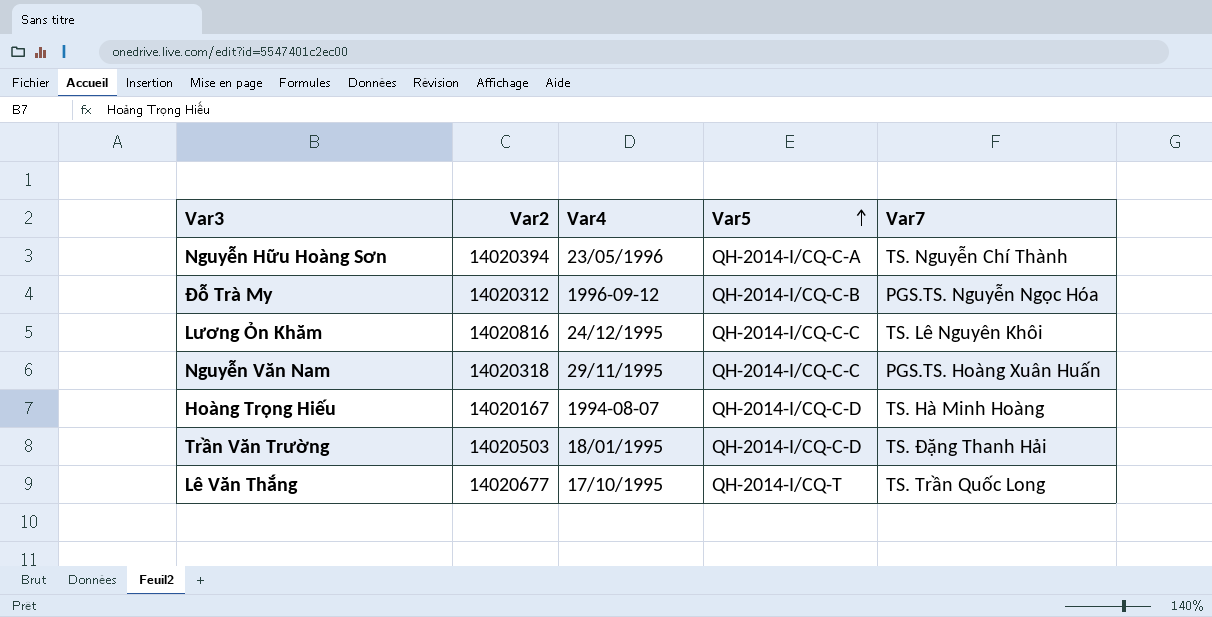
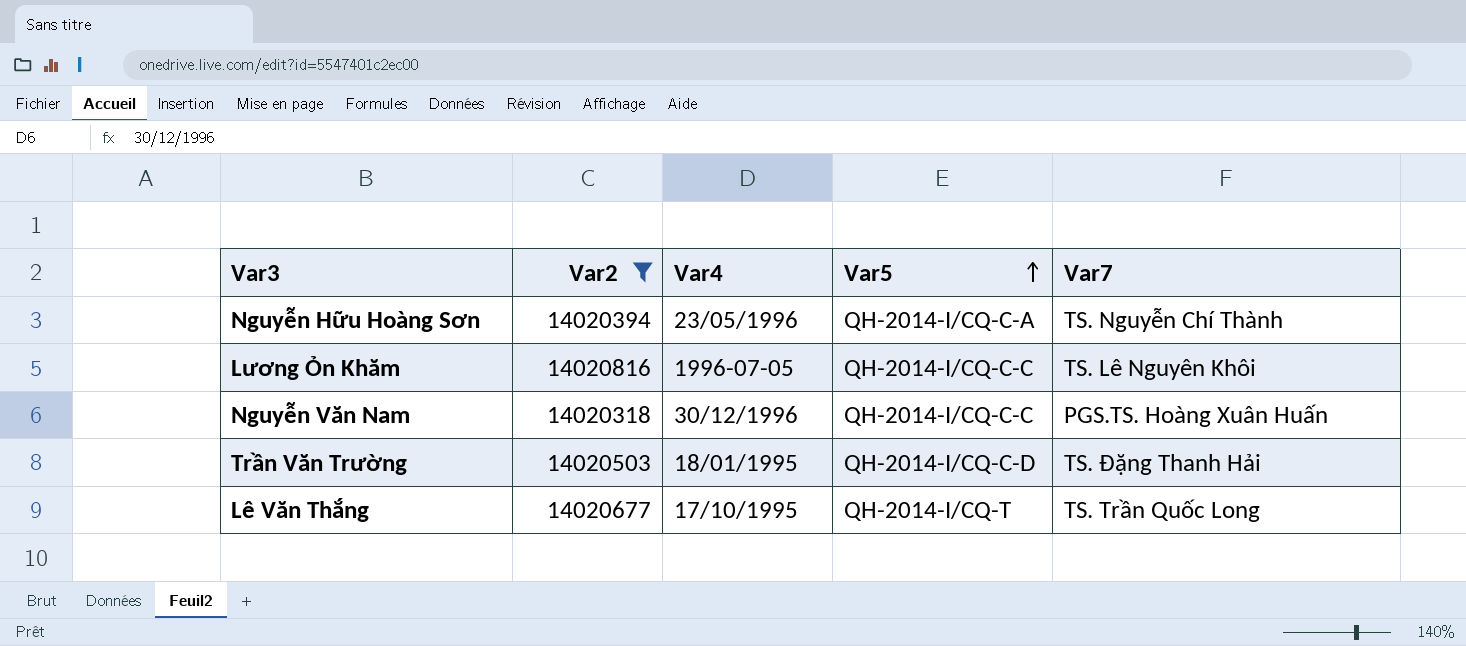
filter: none -> Var2 >= 14020318
Lương Ỏn Khăm | Var4: 24/12/1995 -> 1996-07-05
Nguyễn Văn Nam | Var4: 29/11/1995 -> 30/12/1996

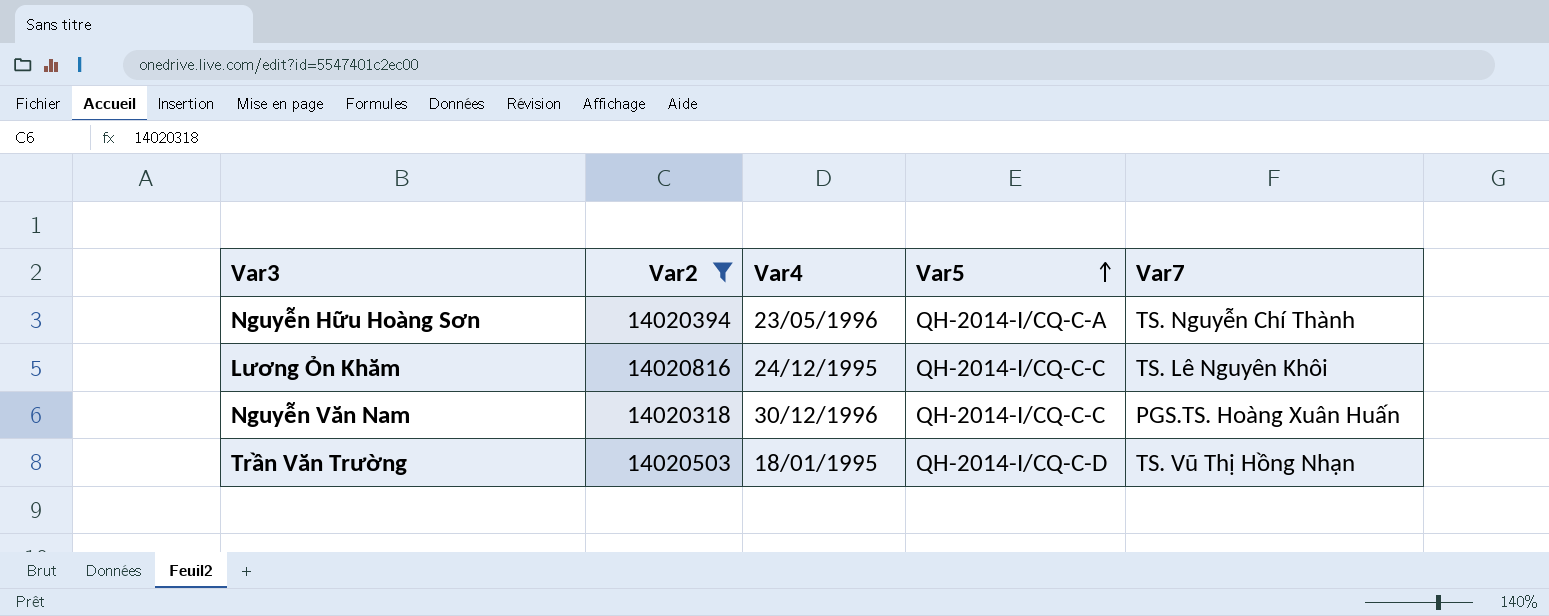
row Lê Văn Thắng: 14020677 | 17/10/1995 | QH-2014-I/CQ-T | TS. Trần Quốc Long -> none
Lương Ỏn Khăm | Var4: 1996-07-05 -> 24/12/1995
Trần Văn Trường | Var7: TS. Đặng Thanh Hải -> TS. Vũ Thị Hồng Nhạn

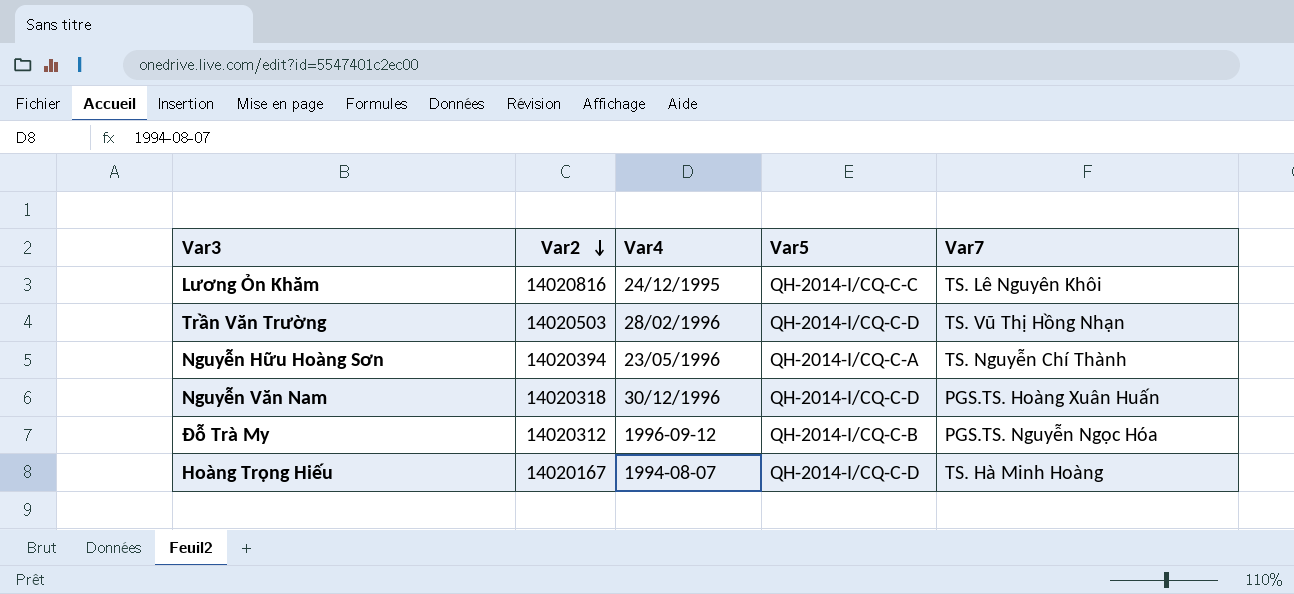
filter: Var2 >= 14020318 -> none
row order: Var5 ascending -> Var2 descending
Trần Văn Trường | Var4: 18/01/1995 -> 28/02/1996
Nguyễn Văn Nam | Var5: QH-2014-I/CQ-C-C -> QH-2014-I/CQ-C-D

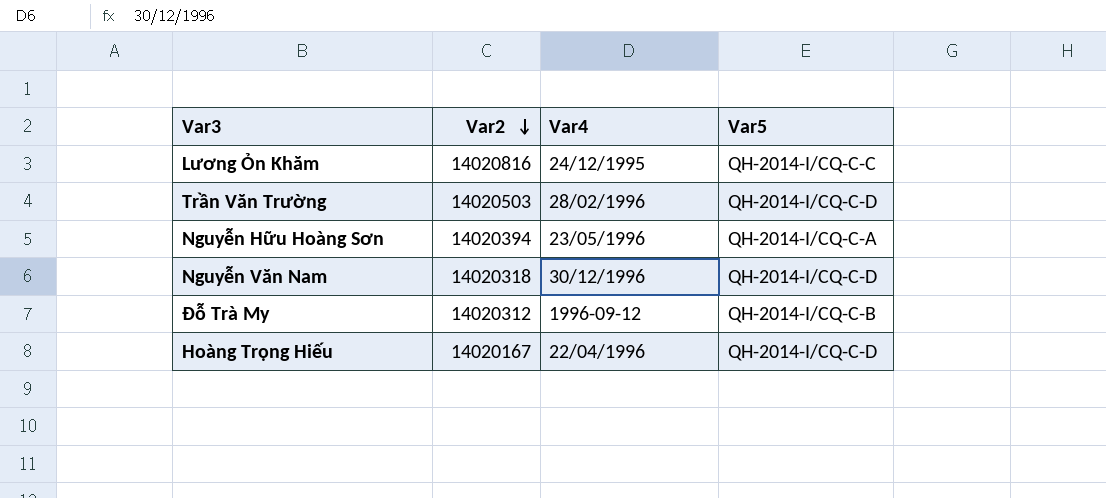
column Var7 | position: 5 -> none
Hoàng Trọng Hiếu | Var4: 1994-08-07 -> 22/04/1996

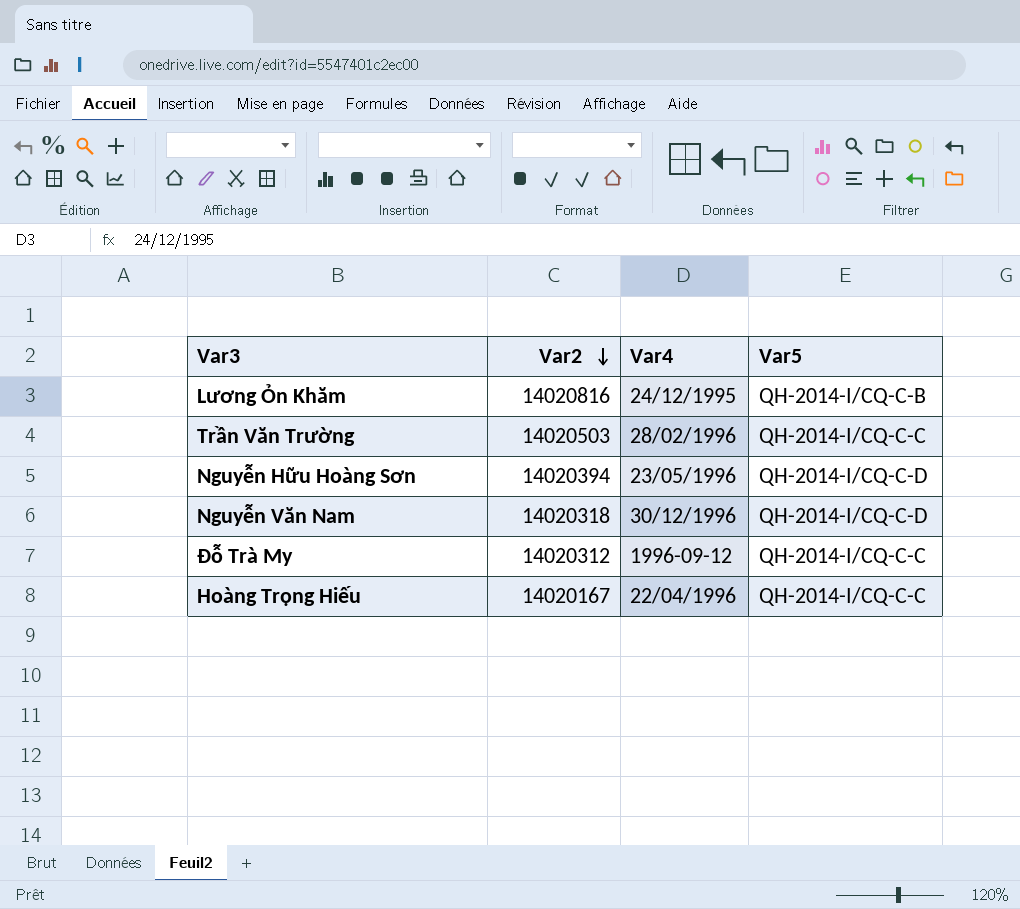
Lương Ỏn Khăm | Var5: QH-2014-I/CQ-C-C -> QH-2014-I/CQ-C-B
Trần Văn Trường | Var5: QH-2014-I/CQ-C-D -> QH-2014-I/CQ-C-C
Nguyễn Hữu Hoàng Sơn | Var5: QH-2014-I/CQ-C-A -> QH-2014-I/CQ-C-D
Đỗ Trà My | Var5: QH-2014-I/CQ-C-B -> QH-2014-I/CQ-C-C
Hoàng Trọng Hiếu | Var5: QH-2014-I/CQ-C-D -> QH-2014-I/CQ-C-C

